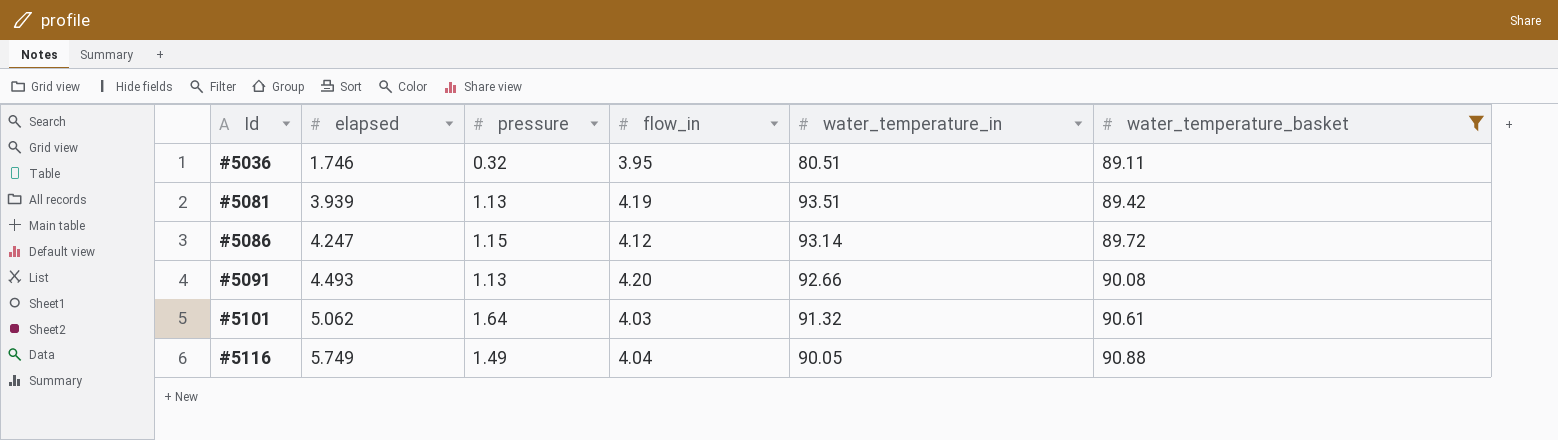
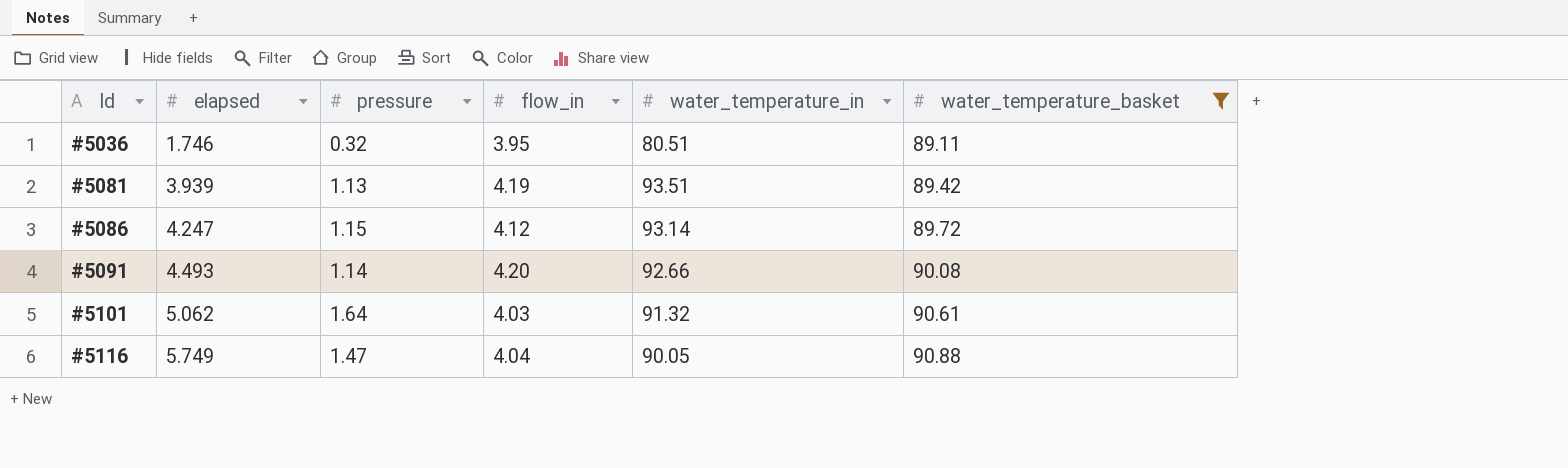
#5091 | pressure: 1.13 -> 1.14
#5116 | pressure: 1.49 -> 1.47

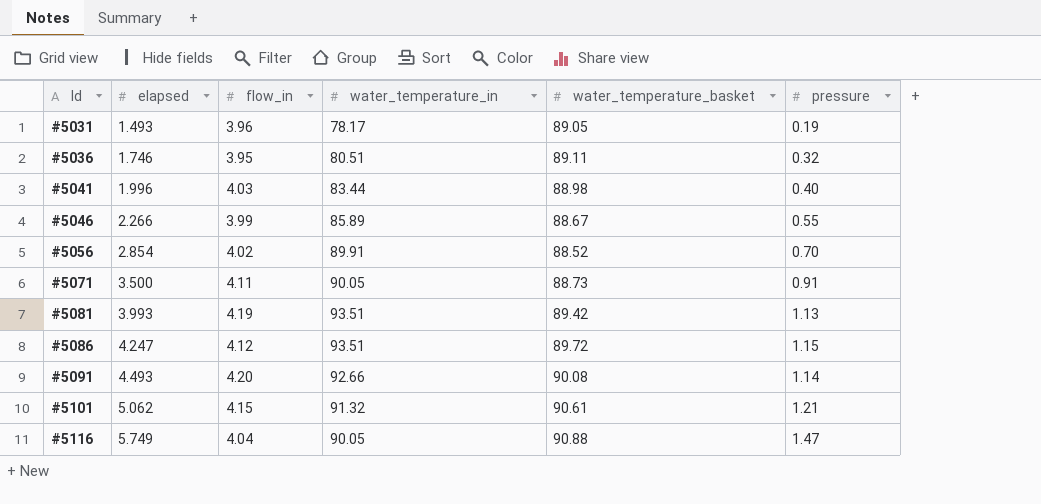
filter: water_temperature_basket >= 89.11 -> none
column pressure | position: 3 -> 6
#5081 | elapsed: 3.939 -> 3.993
#5086 | water_temperature_in: 93.14 -> 93.51
#5101 | flow_in: 4.03 -> 4.15
#5101 | pressure: 1.64 -> 1.21

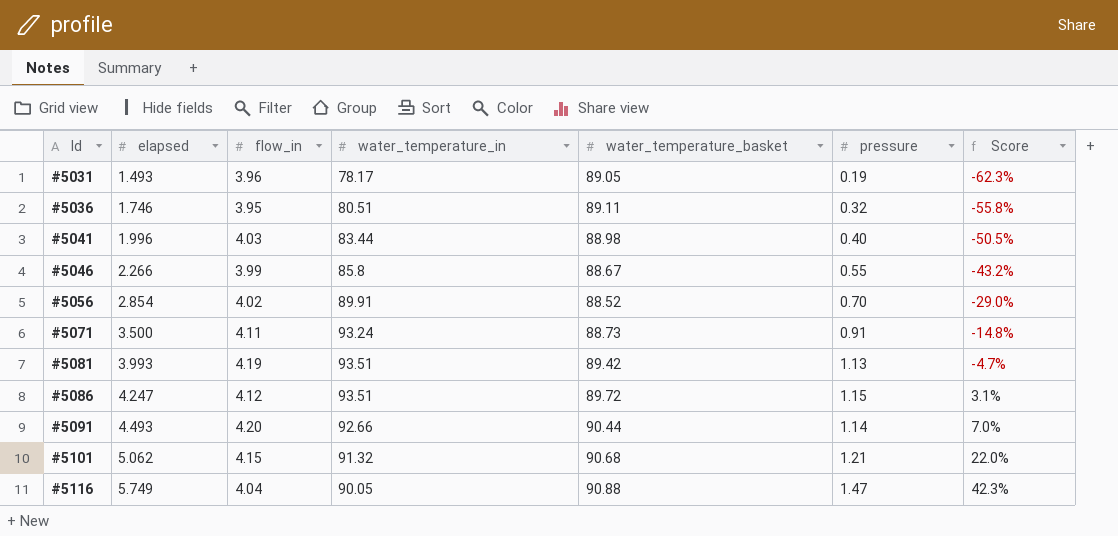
column Score | formula: none -> ([elapsed] - [flow_in]) / [flow_in]
#5046 | water_temperature_in: 85.89 -> 85.8
#5071 | water_temperature_in: 90.05 -> 93.24
#5091 | water_temperature_basket: 90.08 -> 90.44
#5101 | water_temperature_basket: 90.61 -> 90.68

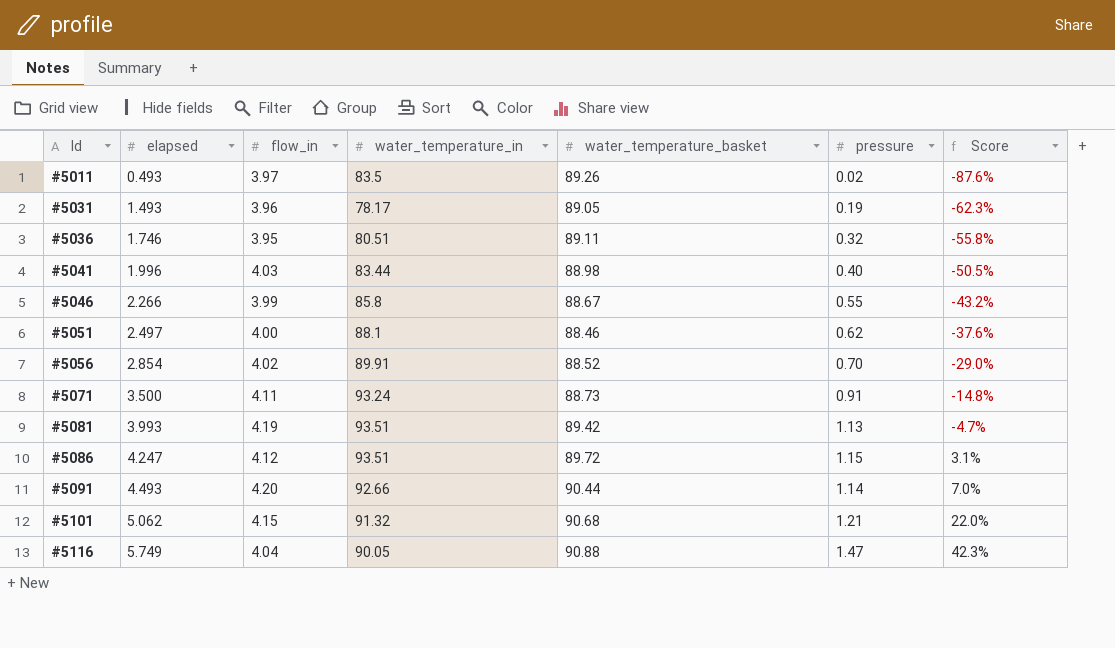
row #5011: none -> 0.493 | 3.97 | 83.5 | 89.26 | 0.02 | -87.6%
row #5051: none -> 2.497 | 4.00 | 88.1 | 88.46 | 0.62 | -37.6%

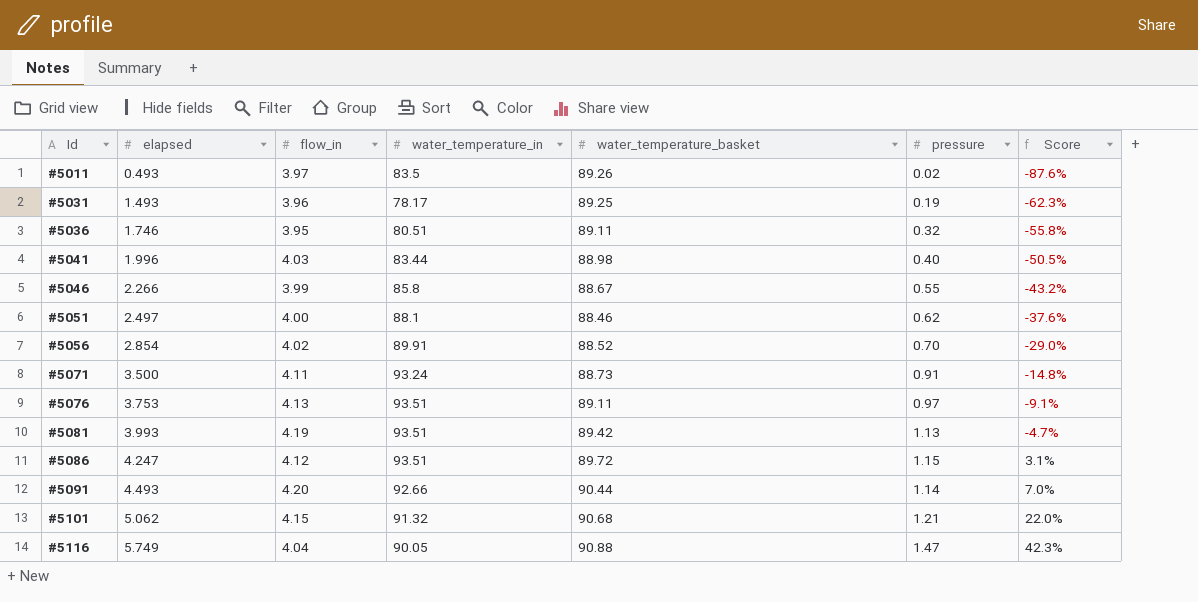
#5031 | water_temperature_basket: 89.05 -> 89.25
row #5076: none -> 3.753 | 4.13 | 93.51 | 89.11 | 0.97 | -9.1%

